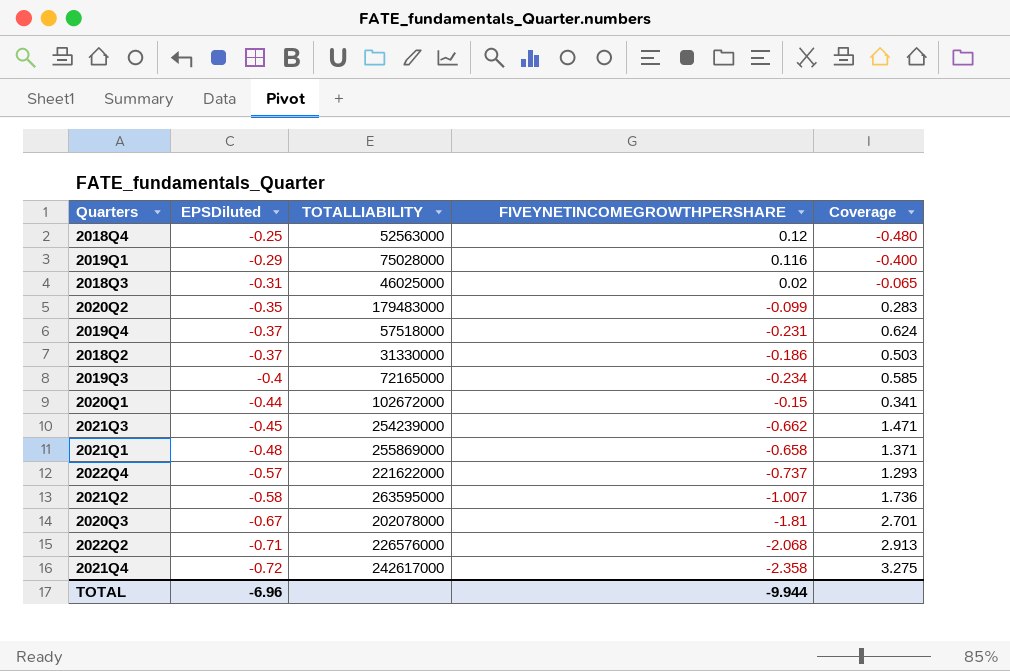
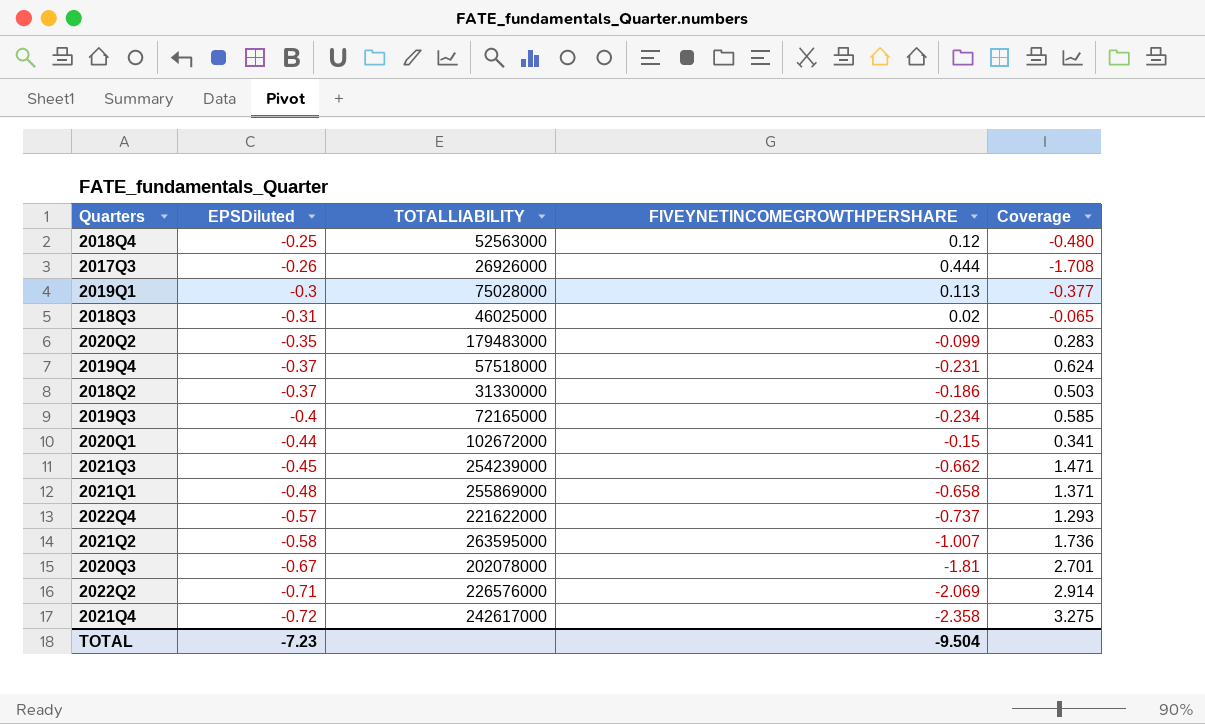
row 2017Q3: none -> -0.26 | 26926000 | 0.444 | -1.708
2019Q1 | EPSDiluted: -0.29 -> -0.3
2019Q1 | FIVEYNETINCOMEGROWTHPERSHARE: 0.116 -> 0.113
2019Q1 | Coverage: -0.400 -> -0.377
2022Q2 | FIVEYNETINCOMEGROWTHPERSHARE: -2.068 -> -2.069
2022Q2 | Coverage: 2.913 -> 2.914
TOTAL | EPSDiluted: -6.96 -> -7.23
TOTAL | FIVEYNETINCOMEGROWTHPERSHARE: -9.944 -> -9.504

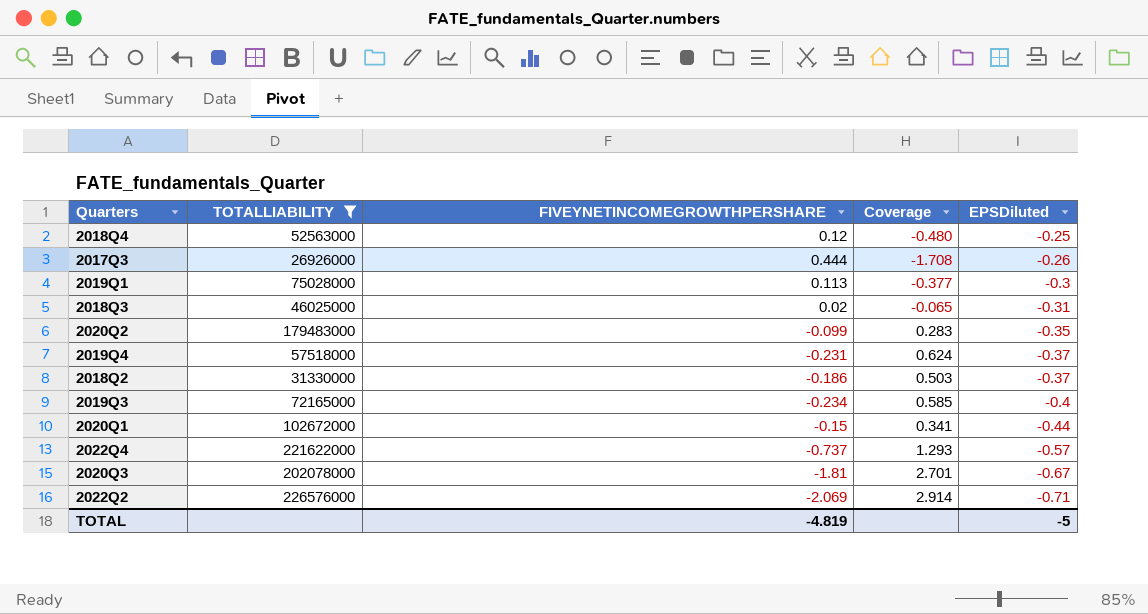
filter: none -> TOTALLIABILITY <= 226576000
column EPSDiluted | position: 2 -> 5
TOTAL | FIVEYNETINCOMEGROWTHPERSHARE: -9.504 -> -4.819
TOTAL | EPSDiluted: -7.23 -> -5

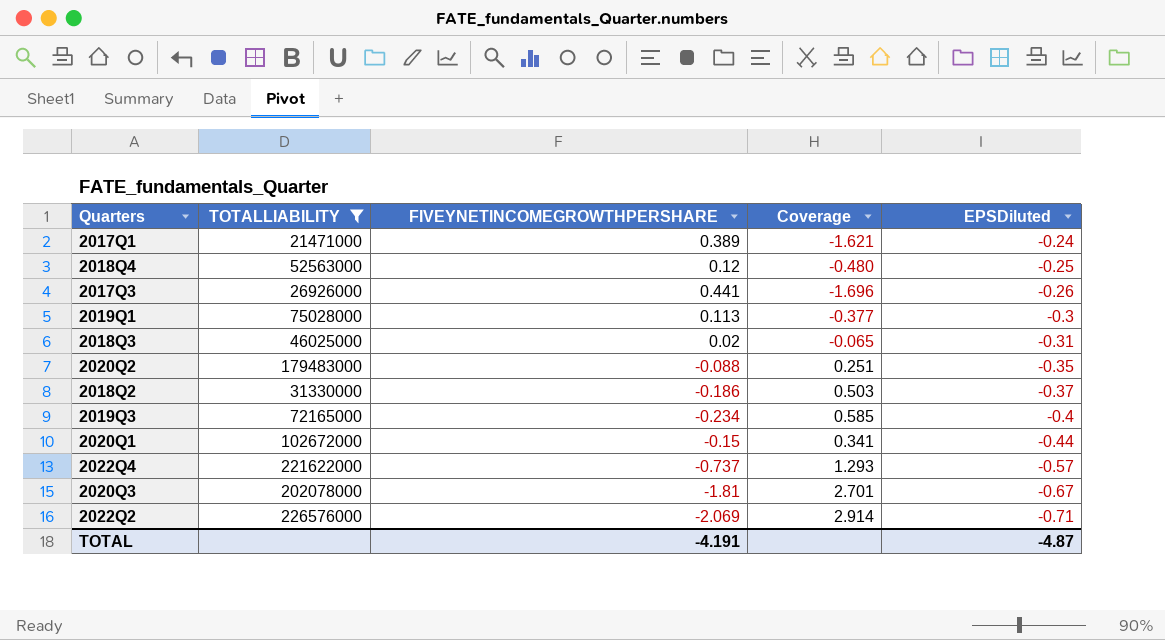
row 2019Q4: 57518000 | -0.231 | 0.624 | -0.37 -> none
row 2017Q1: none -> 21471000 | 0.389 | -1.621 | -0.24
2017Q3 | FIVEYNETINCOMEGROWTHPERSHARE: 0.444 -> 0.441
2017Q3 | Coverage: -1.708 -> -1.696
2020Q2 | FIVEYNETINCOMEGROWTHPERSHARE: -0.099 -> -0.088
2020Q2 | Coverage: 0.283 -> 0.251
TOTAL | FIVEYNETINCOMEGROWTHPERSHARE: -4.819 -> -4.191
TOTAL | EPSDiluted: -5 -> -4.87

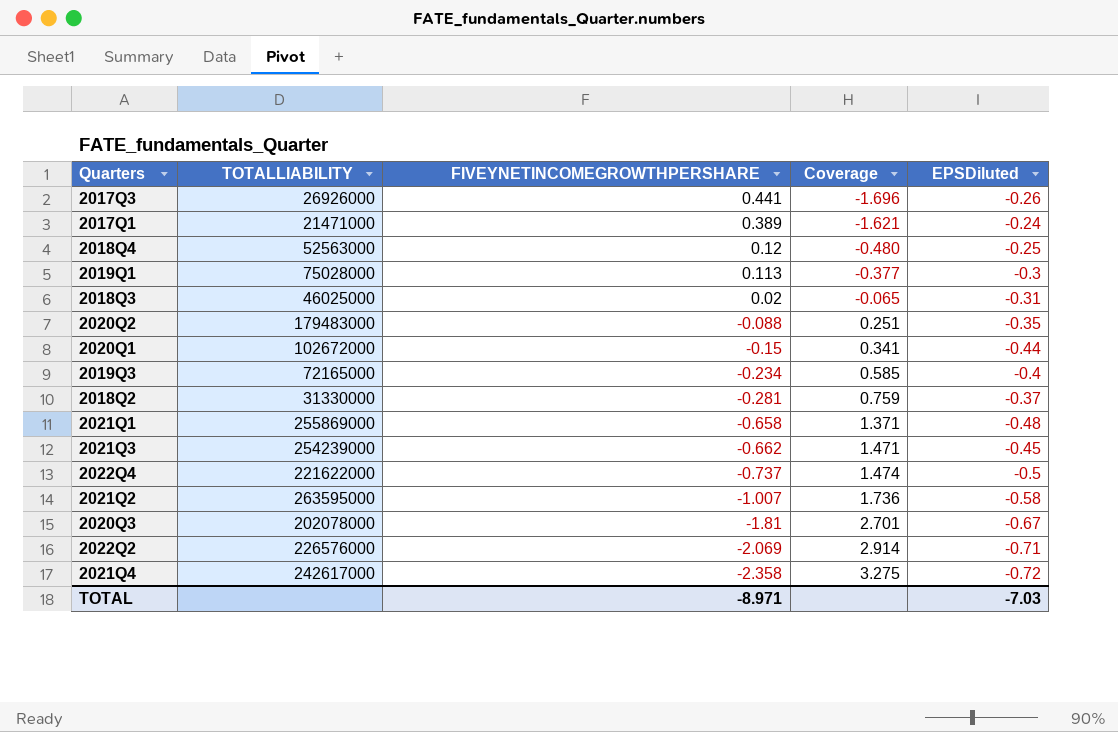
filter: TOTALLIABILITY <= 226576000 -> none
row order: EPSDiluted descending -> FIVEYNETINCOMEGROWTHPERSHARE descending
2018Q2 | FIVEYNETINCOMEGROWTHPERSHARE: -0.186 -> -0.281
2018Q2 | Coverage: 0.503 -> 0.759
2022Q4 | Coverage: 1.293 -> 1.474
2022Q4 | EPSDiluted: -0.57 -> -0.5
TOTAL | FIVEYNETINCOMEGROWTHPERSHARE: -4.191 -> -8.971
TOTAL | EPSDiluted: -4.87 -> -7.03

